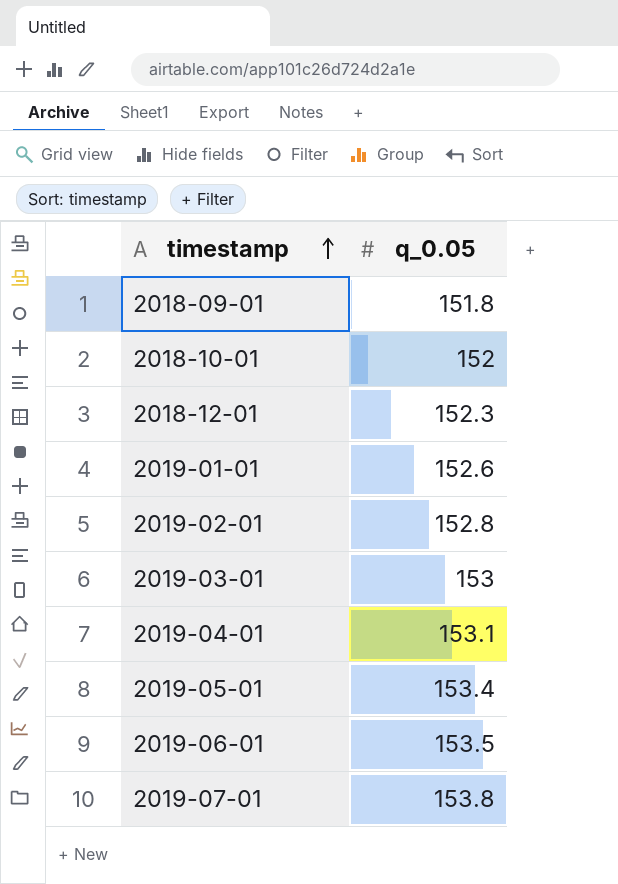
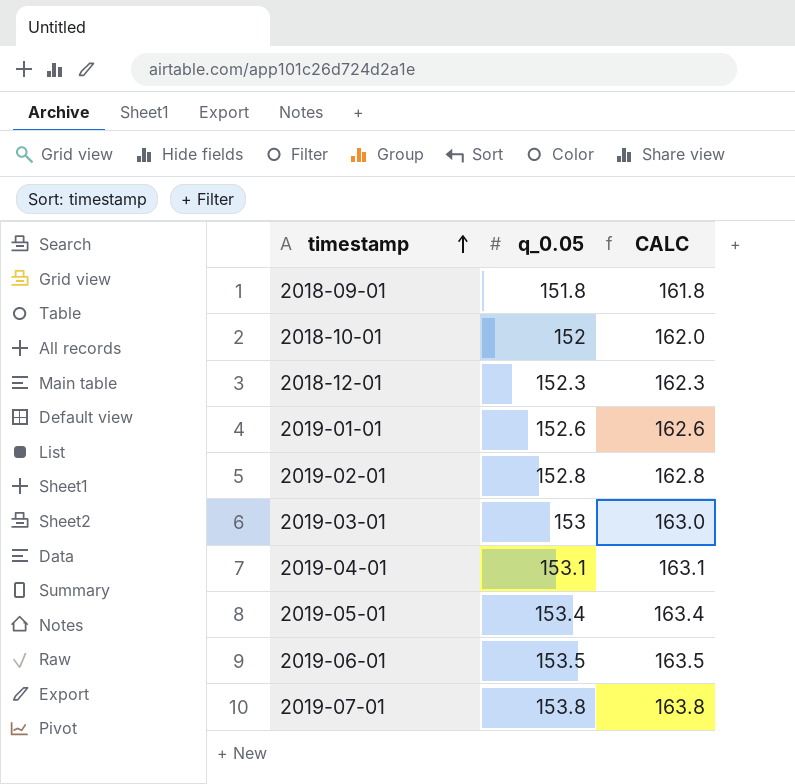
column CALC | formula: none -> [q_0.05] + 10

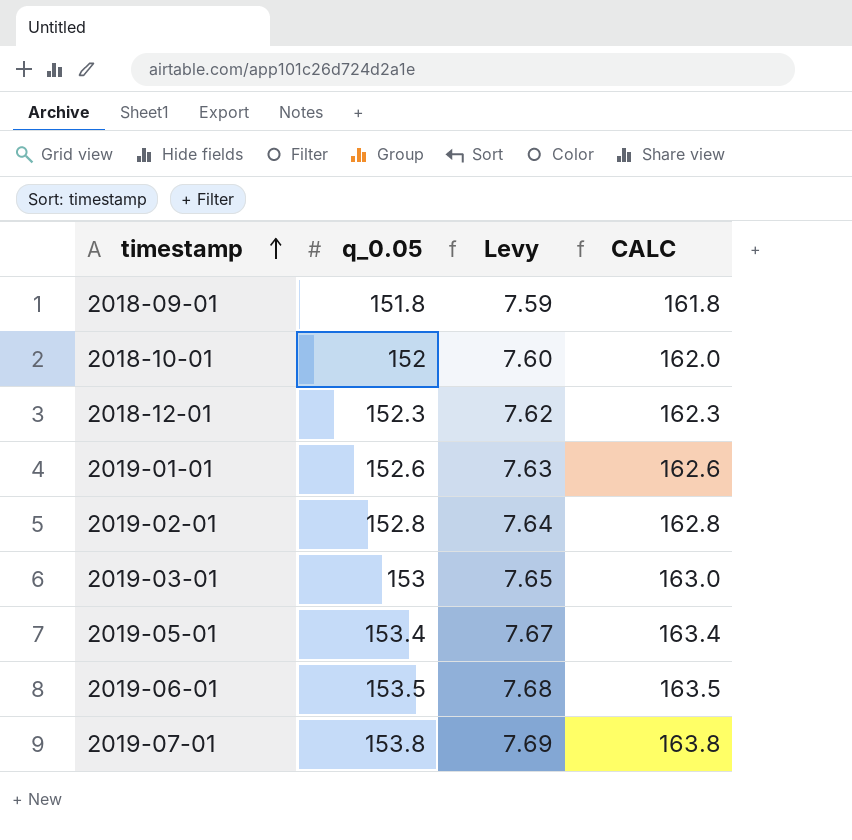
column Levy | formula: none -> [q_0.05] * 0.05
row 2019-04-01: 153.1 | 163.1 -> none

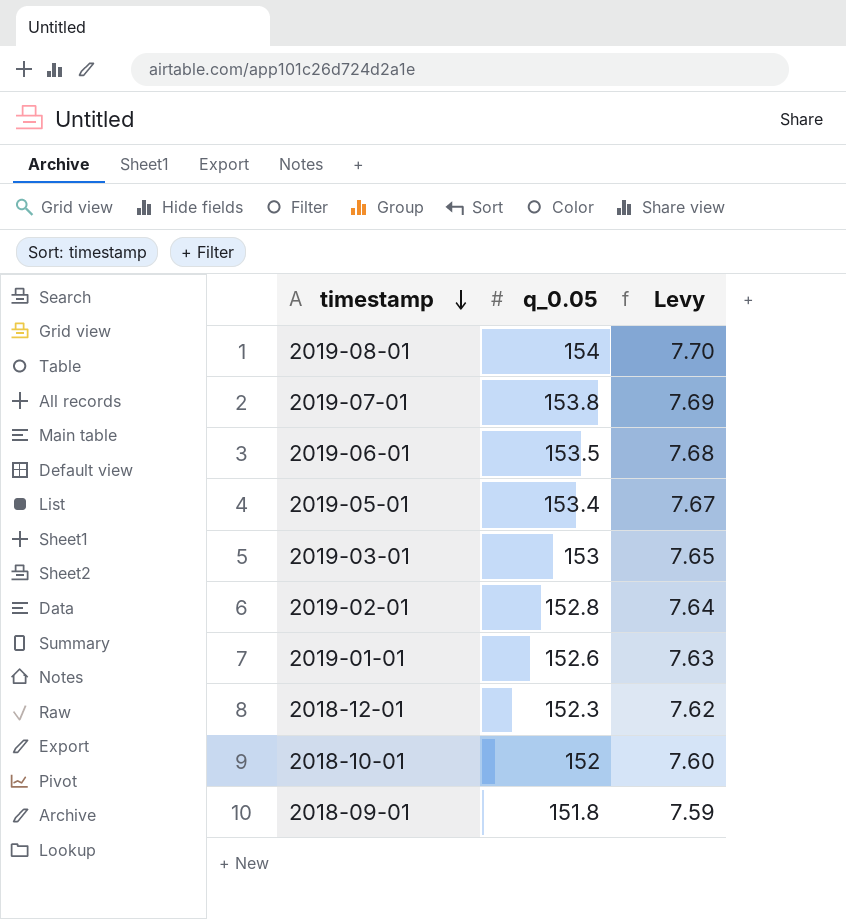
row order: timestamp ascending -> timestamp descending
column CALC | formula: [q_0.05] + 10 -> none
row 2019-08-01: none -> 154 | 7.70

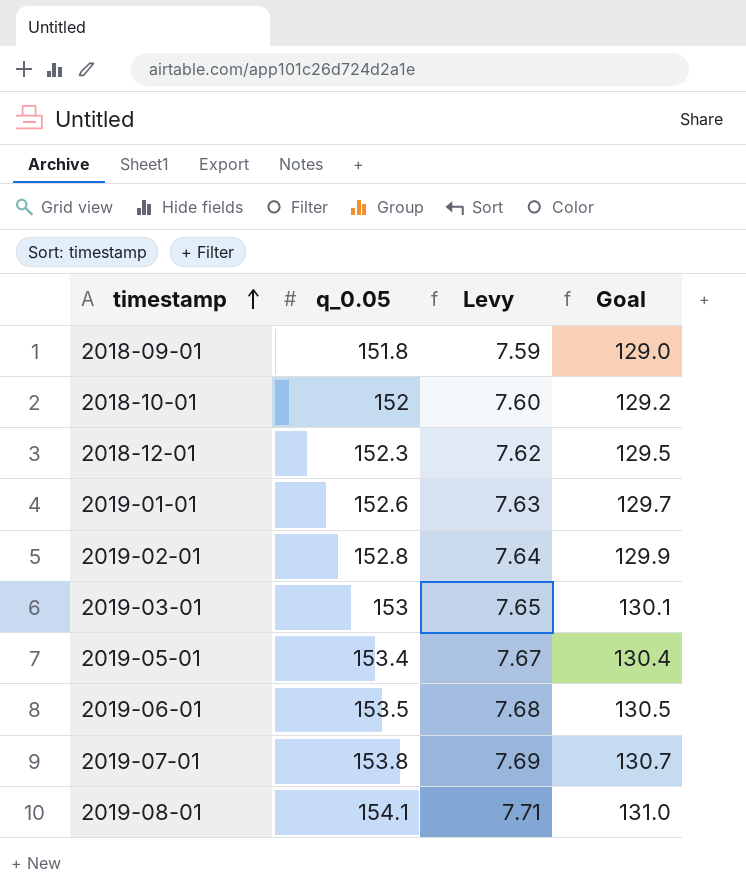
row order: timestamp descending -> timestamp ascending
column Goal | formula: none -> [q_0.05] * 0.85
2019-08-01 | q_0.05: 154 -> 154.1
2019-08-01 | Levy: 7.70 -> 7.71

